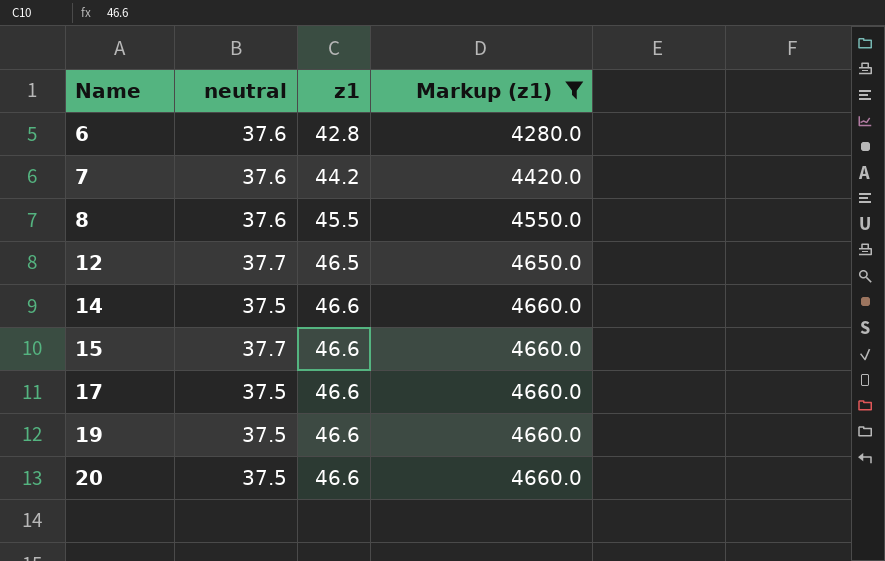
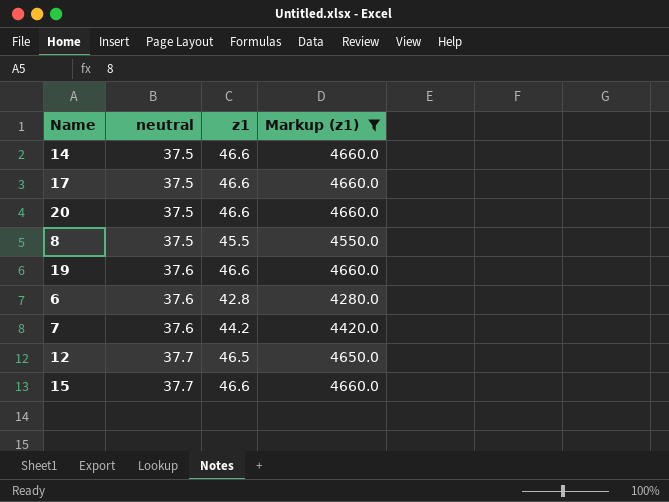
row order: Name ascending -> neutral ascending
8 | neutral: 37.6 -> 37.5
19 | neutral: 37.5 -> 37.6

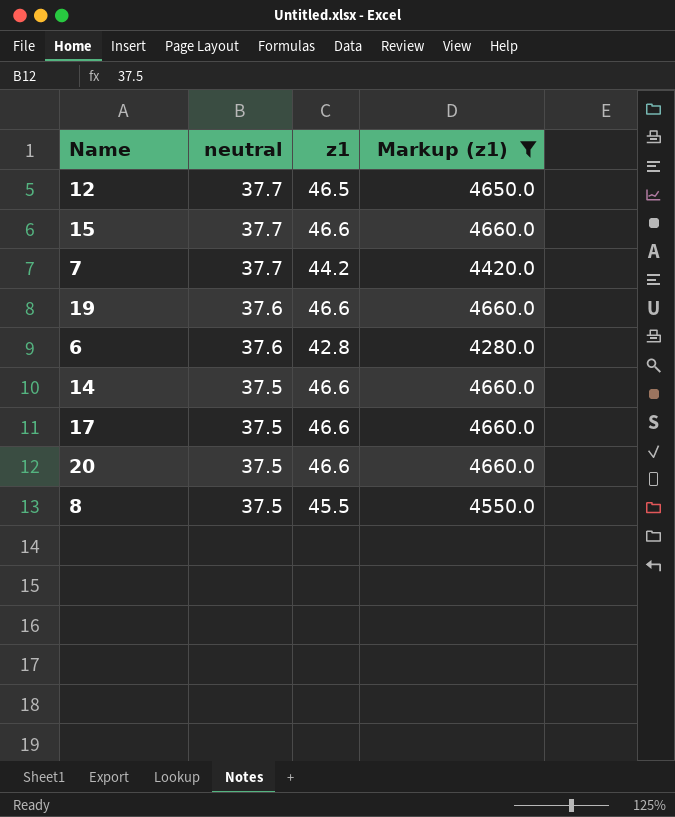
row order: neutral ascending -> neutral descending
7 | neutral: 37.6 -> 37.7

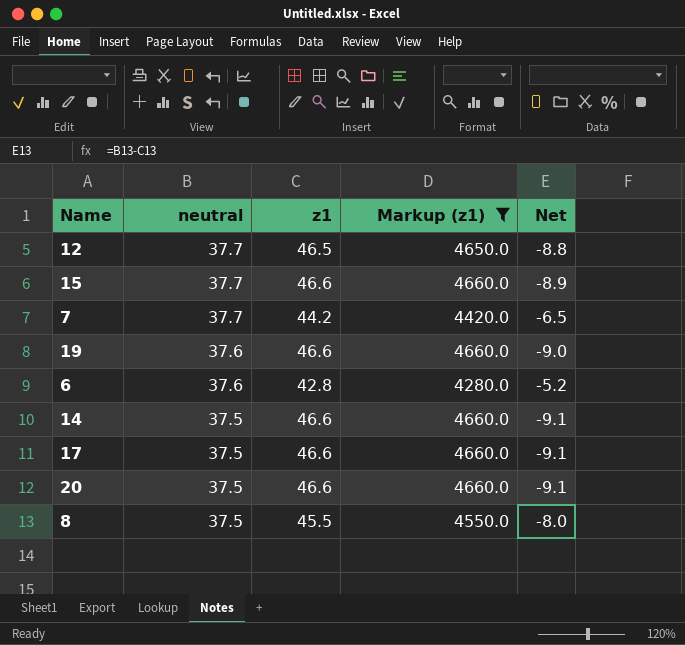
column Net | formula: none -> [neutral] - [z1]

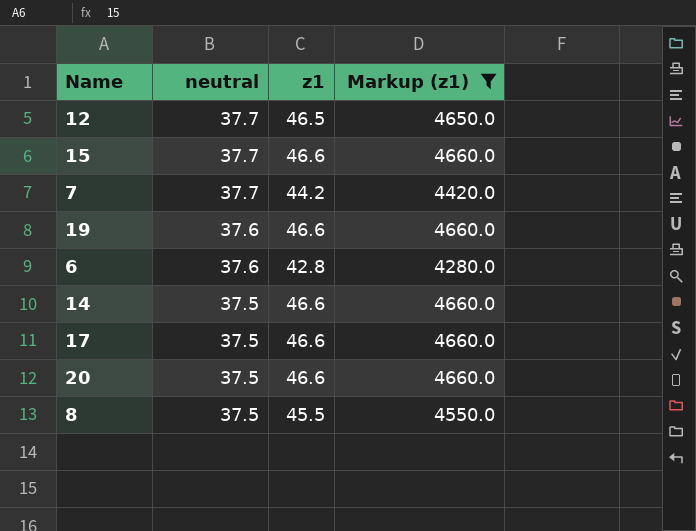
column Net | formula: [neutral] - [z1] -> none

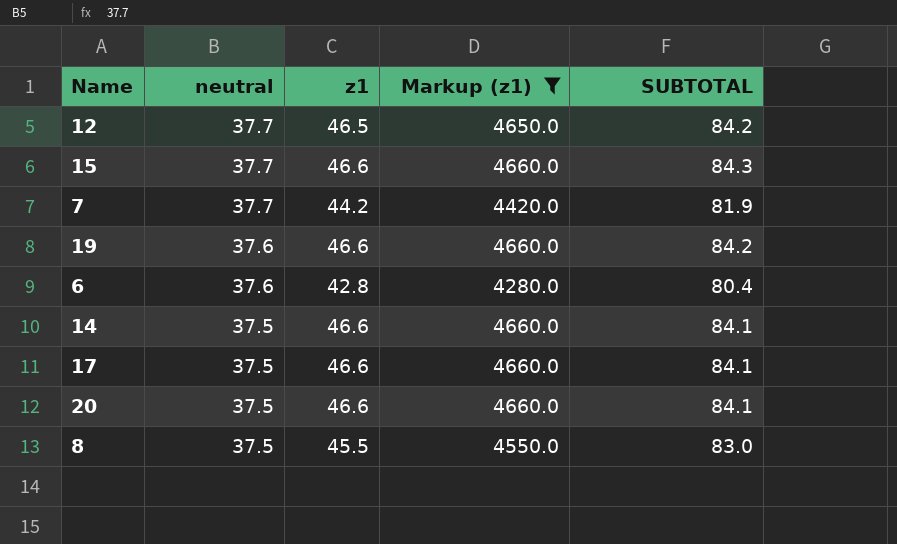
column SUBTOTAL | formula: none -> [neutral] + [z1]

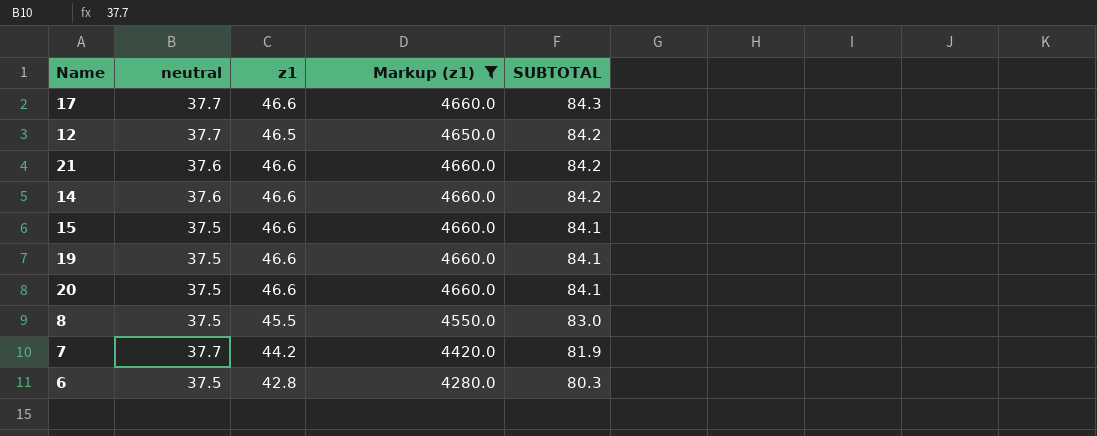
row order: neutral descending -> SUBTOTAL descending
17 | neutral: 37.5 -> 37.7
17 | SUBTOTAL: 84.1 -> 84.3
row 21: none -> 37.6 | 46.6 | 4660.0 | 84.2
14 | neutral: 37.5 -> 37.6
14 | SUBTOTAL: 84.1 -> 84.2
15 | neutral: 37.7 -> 37.5
15 | SUBTOTAL: 84.3 -> 84.1
19 | neutral: 37.6 -> 37.5
19 | SUBTOTAL: 84.2 -> 84.1
6 | neutral: 37.6 -> 37.5
6 | SUBTOTAL: 80.4 -> 80.3

